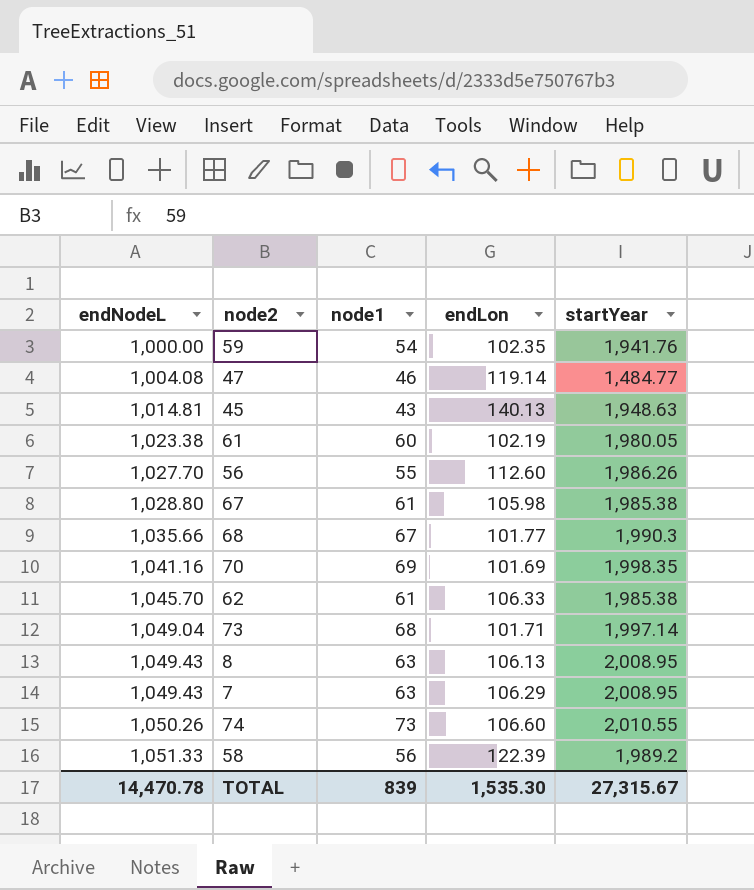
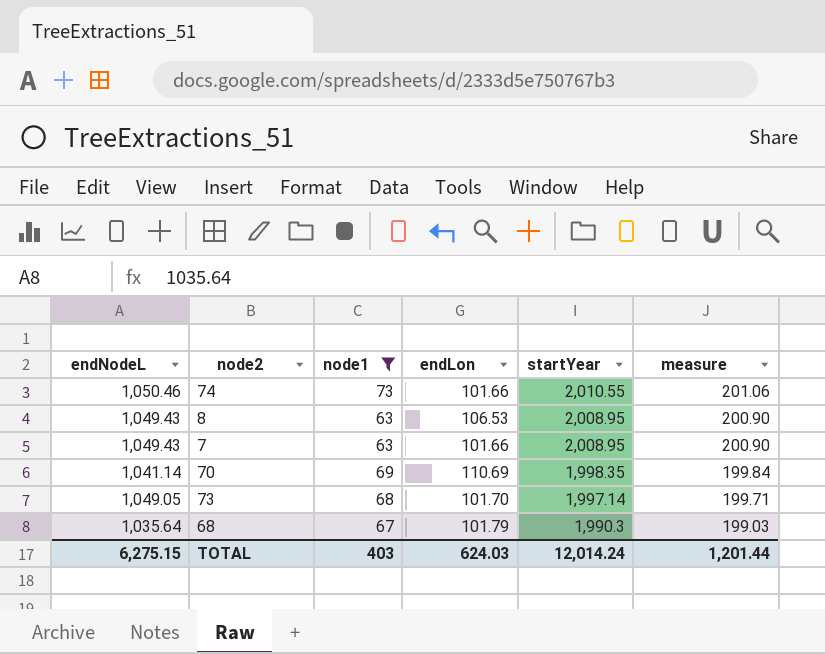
filter: none -> node1 >= 63
row order: endNodeL ascending -> startYear descending
column measure | formula: none -> [startYear] * 0.1
74 | endNodeL: 1,050.26 -> 1,050.46
74 | endLon: 106.60 -> 101.66
8 | endLon: 106.13 -> 106.53
7 | endLon: 106.29 -> 101.66
70 | endNodeL: 1,041.16 -> 1,041.14
70 | endLon: 101.69 -> 110.69
73 | endNodeL: 1,049.04 -> 1,049.05
73 | endLon: 101.71 -> 101.70
68 | endNodeL: 1,035.66 -> 1,035.64
68 | endLon: 101.77 -> 101.79
TOTAL | endNodeL: 14,470.78 -> 6,275.15
TOTAL | node1: 839 -> 403
TOTAL | endLon: 1,535.30 -> 624.03
TOTAL | startYear: 27,315.67 -> 12,014.24

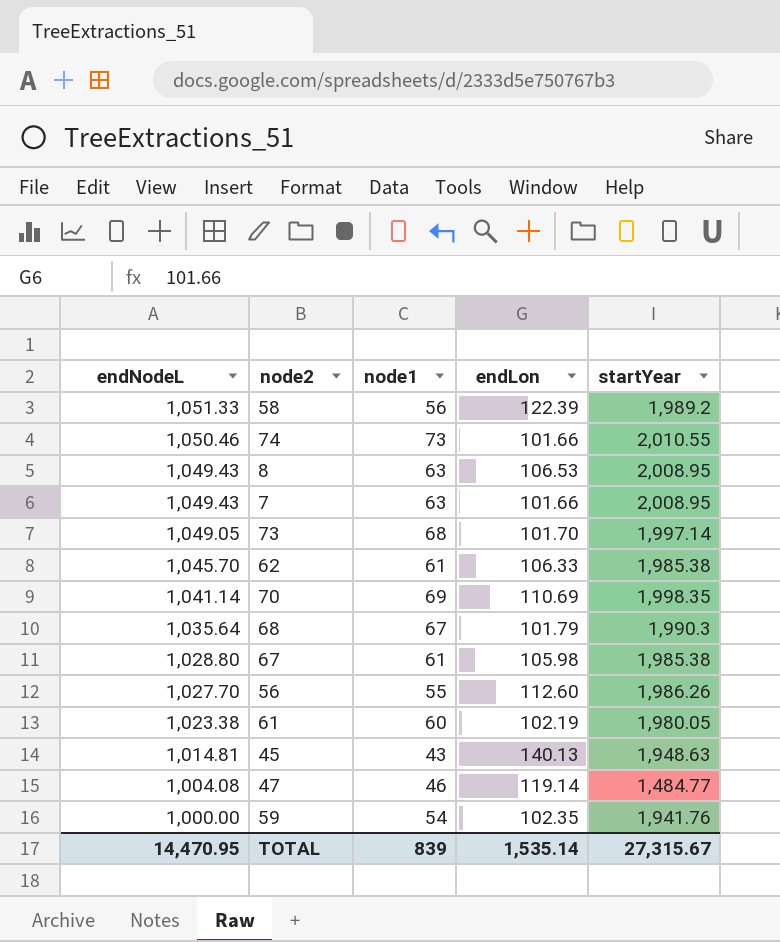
filter: node1 >= 63 -> none
row order: startYear descending -> endNodeL descending
column measure | formula: [startYear] * 0.1 -> none
TOTAL | endNodeL: 6,275.15 -> 14,470.95
TOTAL | node1: 403 -> 839
TOTAL | endLon: 624.03 -> 1,535.14
TOTAL | startYear: 12,014.24 -> 27,315.67

